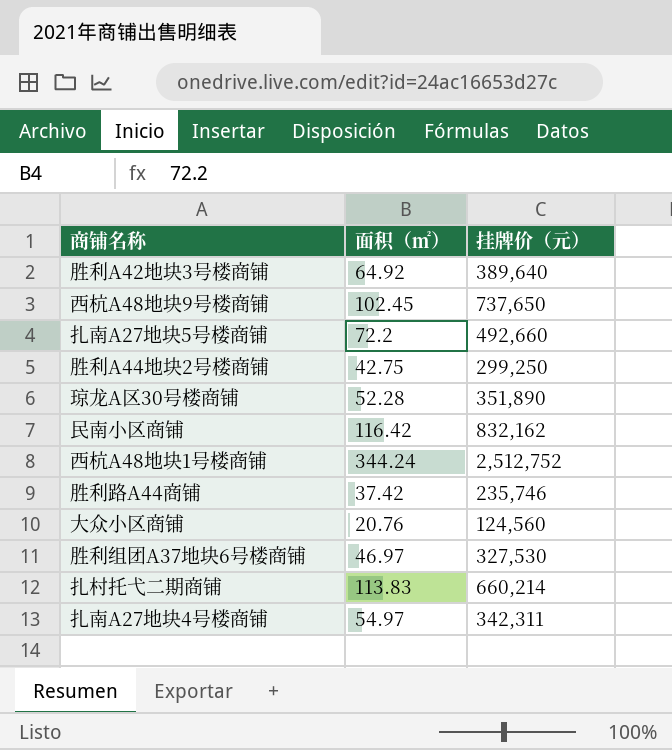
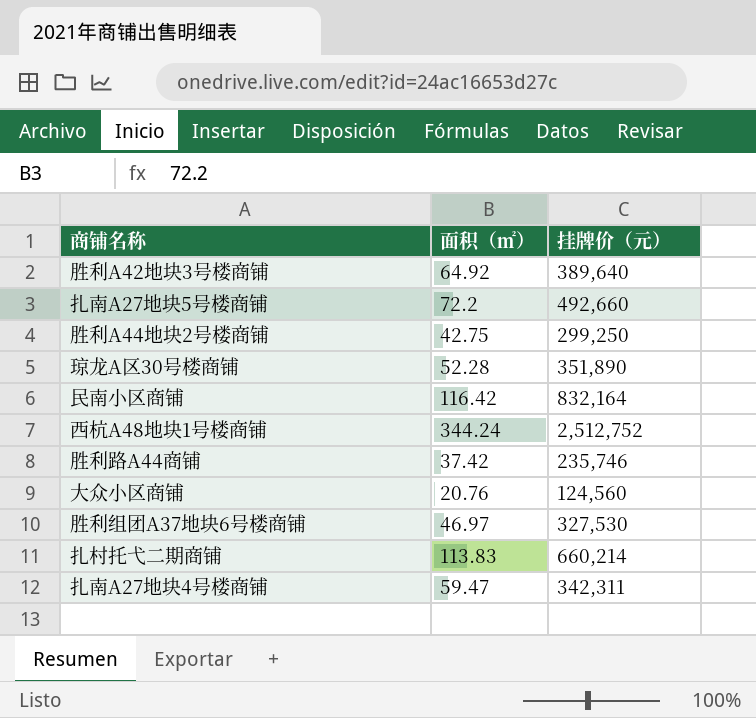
row 西杭A48地块9号楼商铺: 102.45 | 737,650 -> none
民南小区商铺 | 挂牌价（元）: 832,162 -> 832,164
扎南A27地块4号楼商铺 | 面积（㎡）: 54.97 -> 59.47

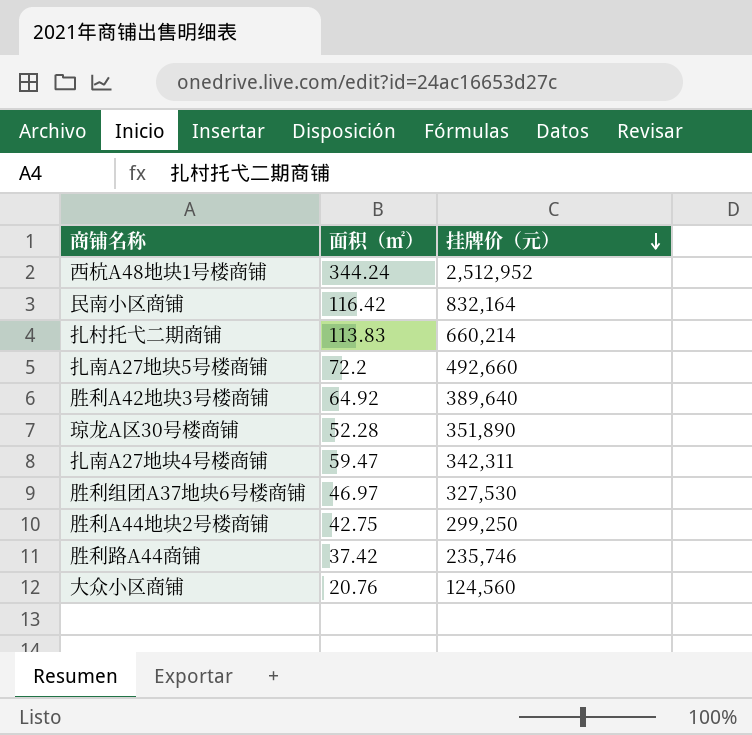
row order: none -> 挂牌价（元） descending
西杭A48地块1号楼商铺 | 挂牌价（元）: 2,512,752 -> 2,512,952

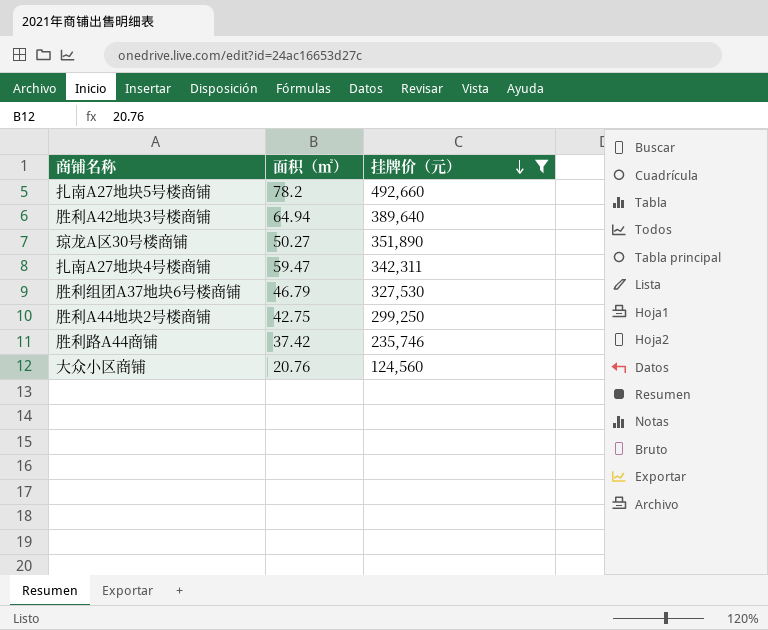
filter: none -> 挂牌价（元） <= 492,660
扎南A27地块5号楼商铺 | 面积（㎡）: 72.2 -> 78.2
胜利A42地块3号楼商铺 | 面积（㎡）: 64.92 -> 64.94
琼龙A区30号楼商铺 | 面积（㎡）: 52.28 -> 50.27
胜利组团A37地块6号楼商铺 | 面积（㎡）: 46.97 -> 46.79

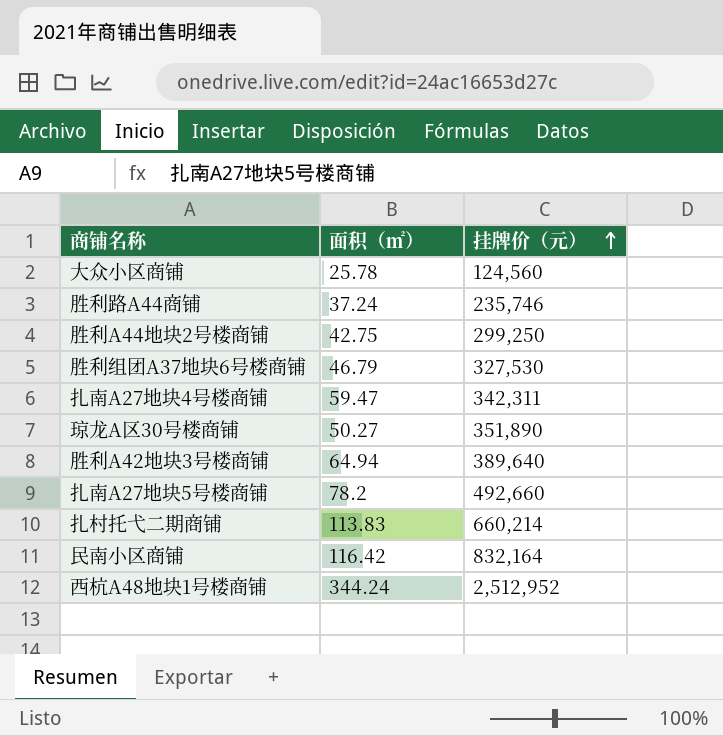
filter: 挂牌价（元） <= 492,660 -> none
row order: 挂牌价（元） descending -> 挂牌价（元） ascending
大众小区商铺 | 面积（㎡）: 20.76 -> 25.78
胜利路A44商铺 | 面积（㎡）: 37.42 -> 37.24

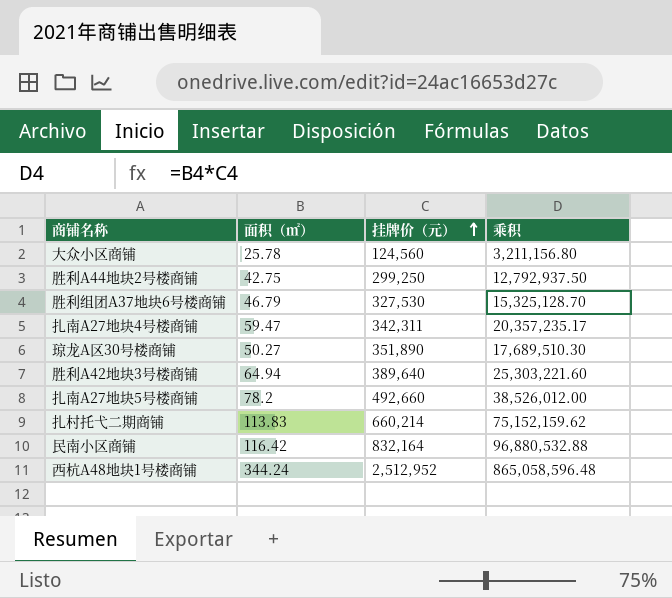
column 乘积 | formula: none -> [面积（㎡）] * [挂牌价（元）]
row 胜利路A44商铺: 37.24 | 235,746 -> none

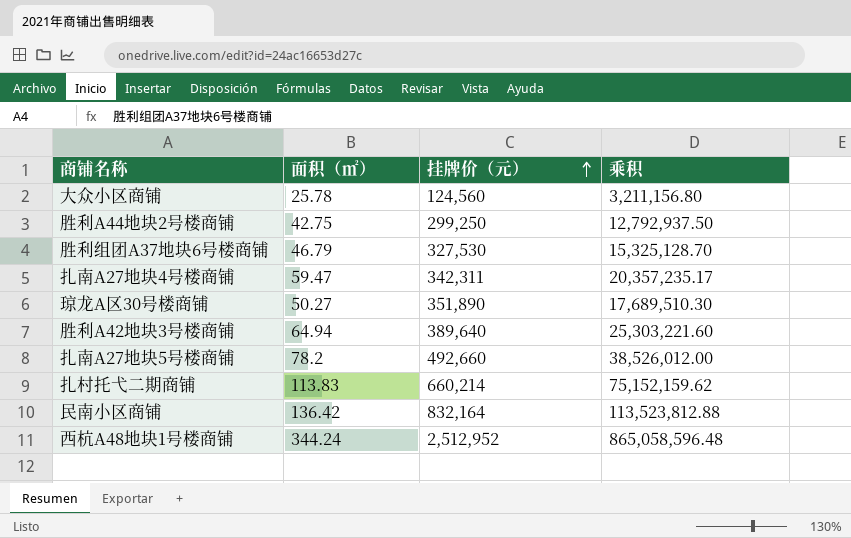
民南小区商铺 | 面积（㎡）: 116.42 -> 136.42
民南小区商铺 | 乘积: 96,880,532.88 -> 113,523,812.88

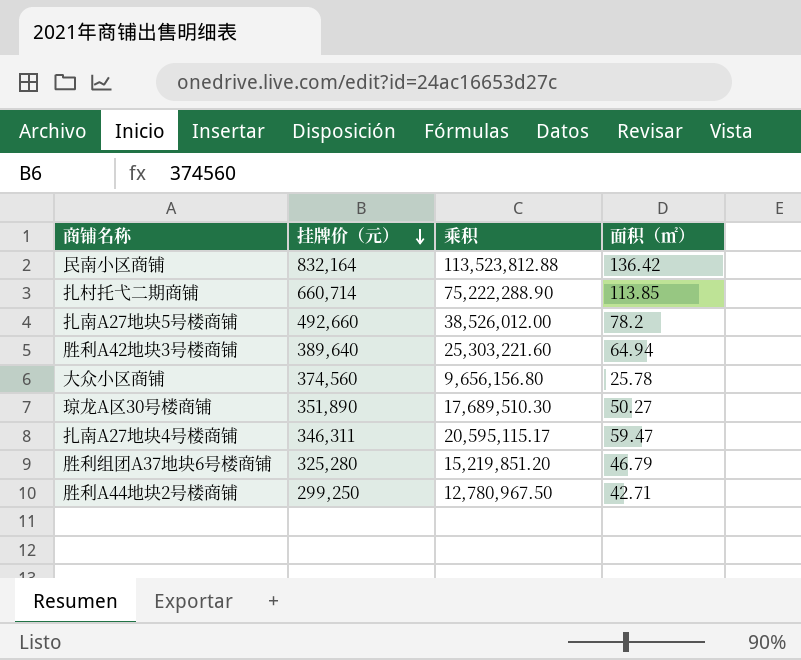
row order: 挂牌价（元） ascending -> 挂牌价（元） descending
column 面积（㎡） | position: 2 -> 4
row 西杭A48地块1号楼商铺: 344.24 | 2,512,952 | 865,058,596.48 -> none
扎村托弋二期商铺 | 挂牌价（元）: 660,214 -> 660,714
扎村托弋二期商铺 | 乘积: 75,152,159.62 -> 75,222,288.90
扎村托弋二期商铺 | 面积（㎡）: 113.83 -> 113.85
大众小区商铺 | 挂牌价（元）: 124,560 -> 374,560
大众小区商铺 | 乘积: 3,211,156.80 -> 9,656,156.80
扎南A27地块4号楼商铺 | 挂牌价（元）: 342,311 -> 346,311
扎南A27地块4号楼商铺 | 乘积: 20,357,235.17 -> 20,595,115.17
胜利组团A37地块6号楼商铺 | 挂牌价（元）: 327,530 -> 325,280
胜利组团A37地块6号楼商铺 | 乘积: 15,325,128.70 -> 15,219,851.20
胜利A44地块2号楼商铺 | 乘积: 12,792,937.50 -> 12,780,967.50
胜利A44地块2号楼商铺 | 面积（㎡）: 42.75 -> 42.71

